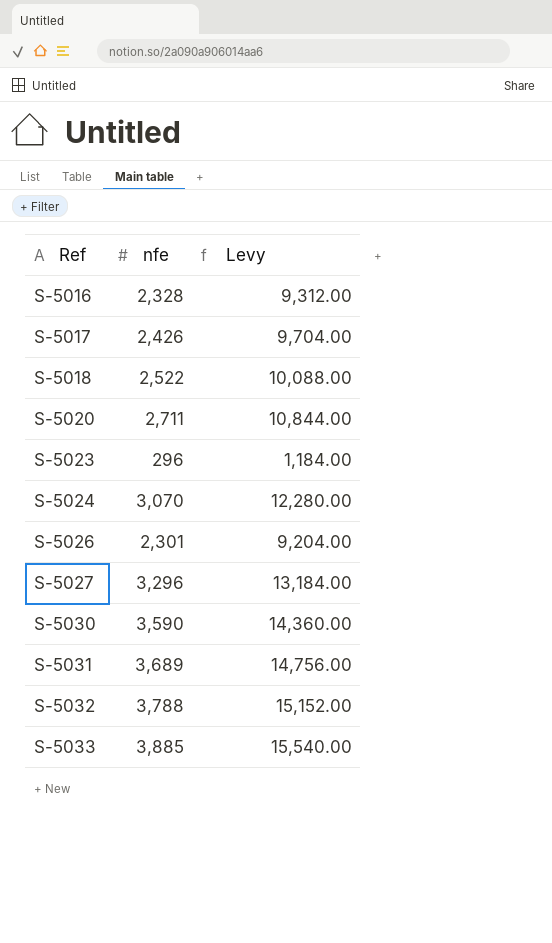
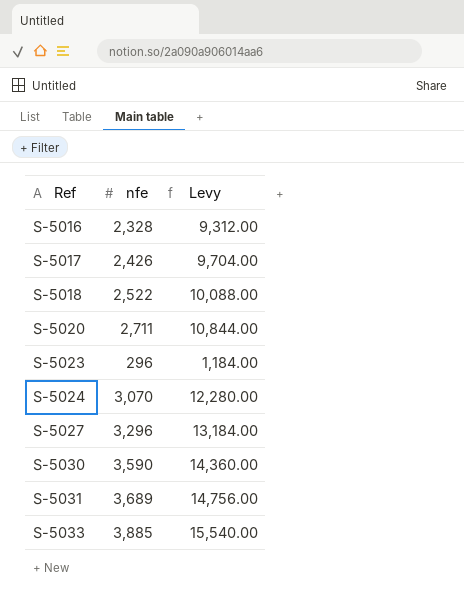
row S-5026: 2,301 | 9,204.00 -> none
row S-5032: 3,788 | 15,152.00 -> none

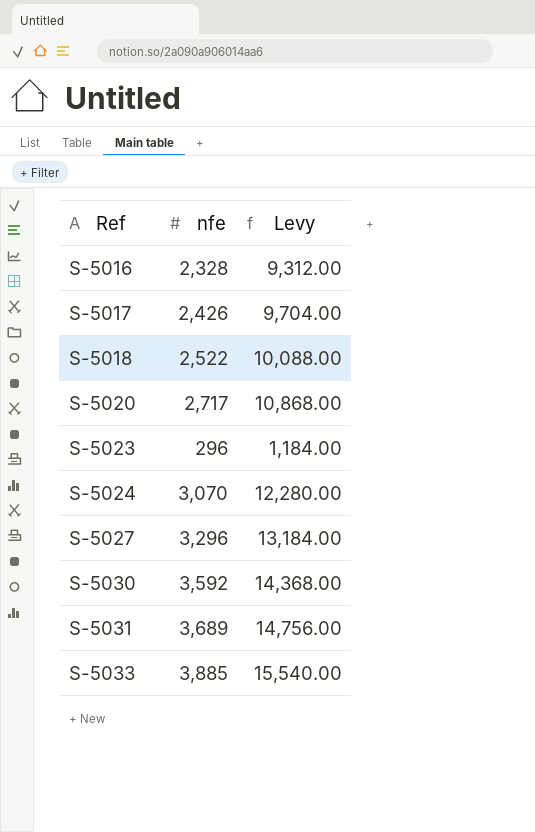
S-5020 | nfe: 2,711 -> 2,717
S-5020 | Levy: 10,844.00 -> 10,868.00
S-5030 | nfe: 3,590 -> 3,592
S-5030 | Levy: 14,360.00 -> 14,368.00

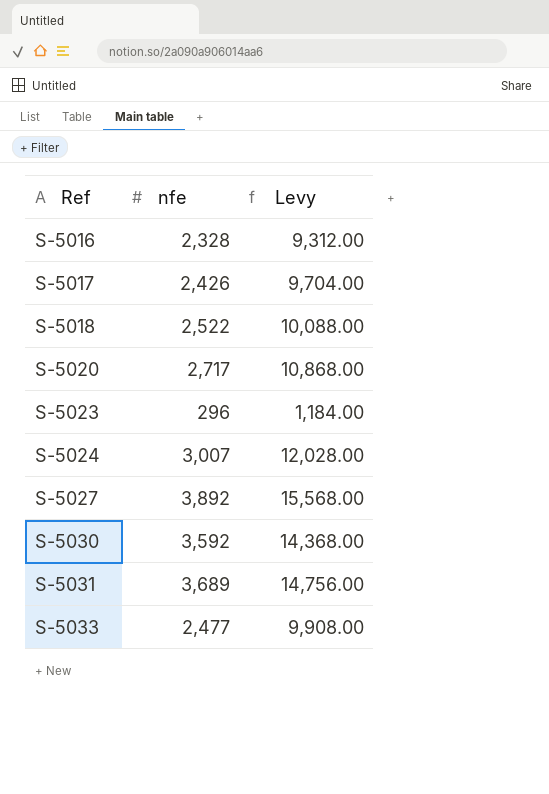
S-5024 | nfe: 3,070 -> 3,007
S-5024 | Levy: 12,280.00 -> 12,028.00
S-5027 | nfe: 3,296 -> 3,892
S-5027 | Levy: 13,184.00 -> 15,568.00
S-5033 | nfe: 3,885 -> 2,477
S-5033 | Levy: 15,540.00 -> 9,908.00

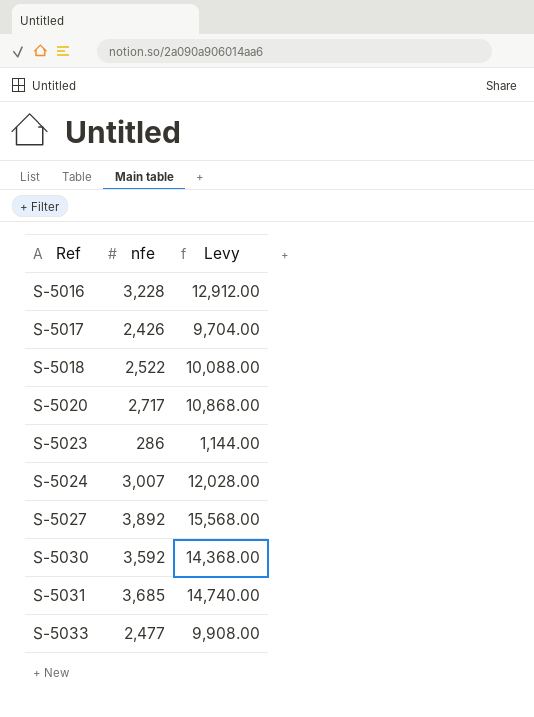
S-5016 | nfe: 2,328 -> 3,228
S-5016 | Levy: 9,312.00 -> 12,912.00
S-5023 | nfe: 296 -> 286
S-5023 | Levy: 1,184.00 -> 1,144.00
S-5031 | nfe: 3,689 -> 3,685
S-5031 | Levy: 14,756.00 -> 14,740.00

